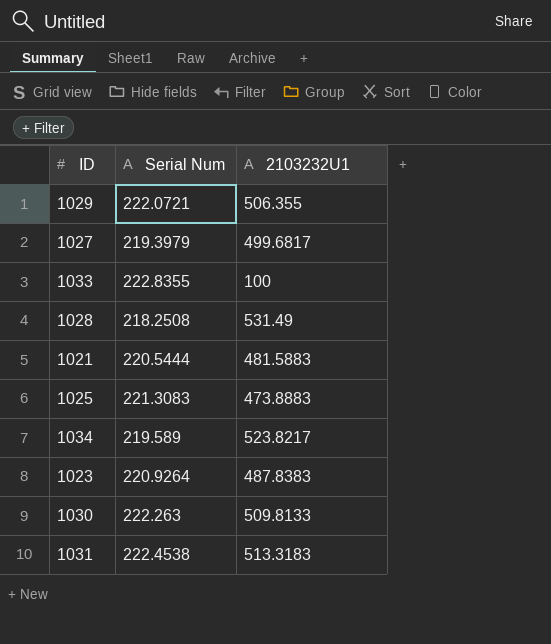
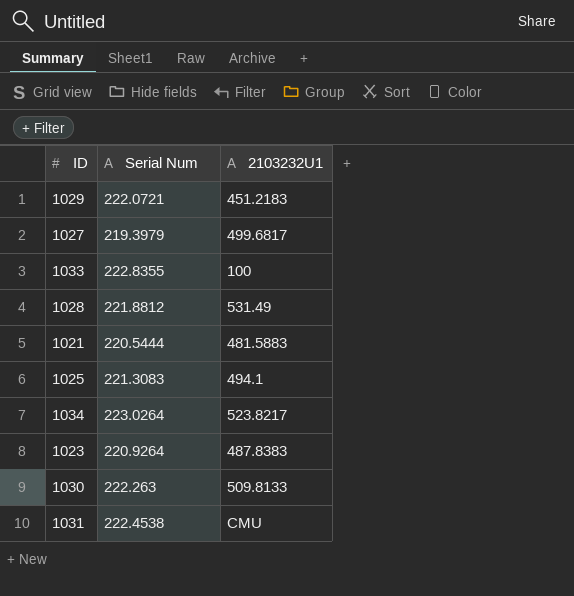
1029 | 2103232U1: 506.355 -> 451.2183
1028 | Serial Num: 218.2508 -> 221.8812
1025 | 2103232U1: 473.8883 -> 494.1
1034 | Serial Num: 219.589 -> 223.0264
1031 | 2103232U1: 513.3183 -> CMU

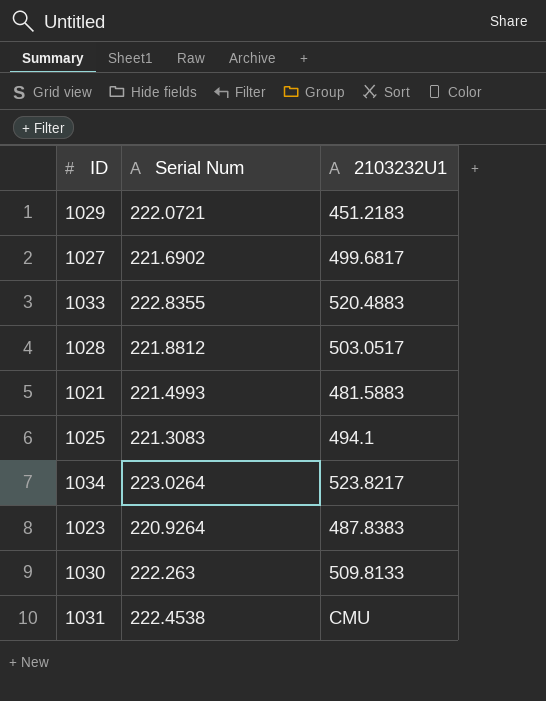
1027 | Serial Num: 219.3979 -> 221.6902
1033 | 2103232U1: 100 -> 520.4883
1028 | 2103232U1: 531.49 -> 503.0517
1021 | Serial Num: 220.5444 -> 221.4993

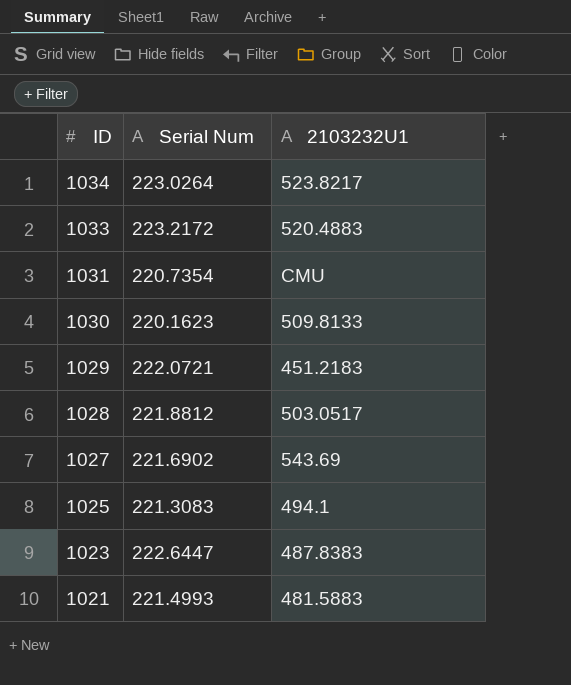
row order: none -> ID descending
1033 | Serial Num: 222.8355 -> 223.2172
1031 | Serial Num: 222.4538 -> 220.7354
1030 | Serial Num: 222.263 -> 220.1623
1027 | 2103232U1: 499.6817 -> 543.69
1023 | Serial Num: 220.9264 -> 222.6447

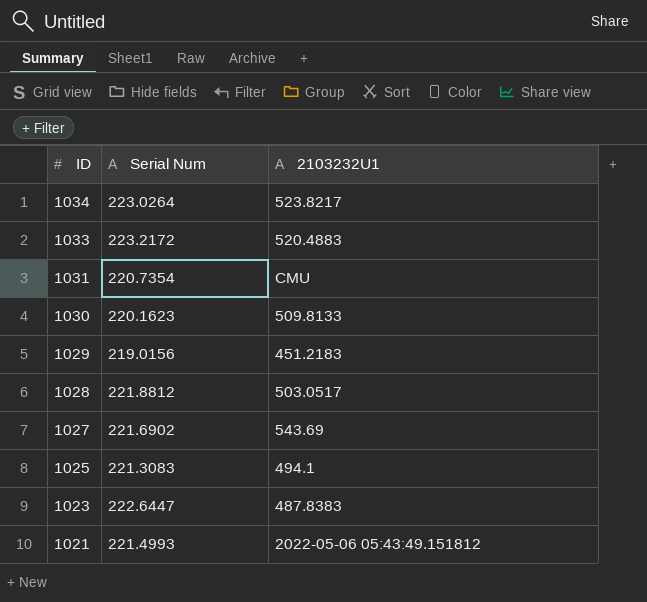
1029 | Serial Num: 222.0721 -> 219.0156
1021 | 2103232U1: 481.5883 -> 2022-05-06 05:43:49.151812

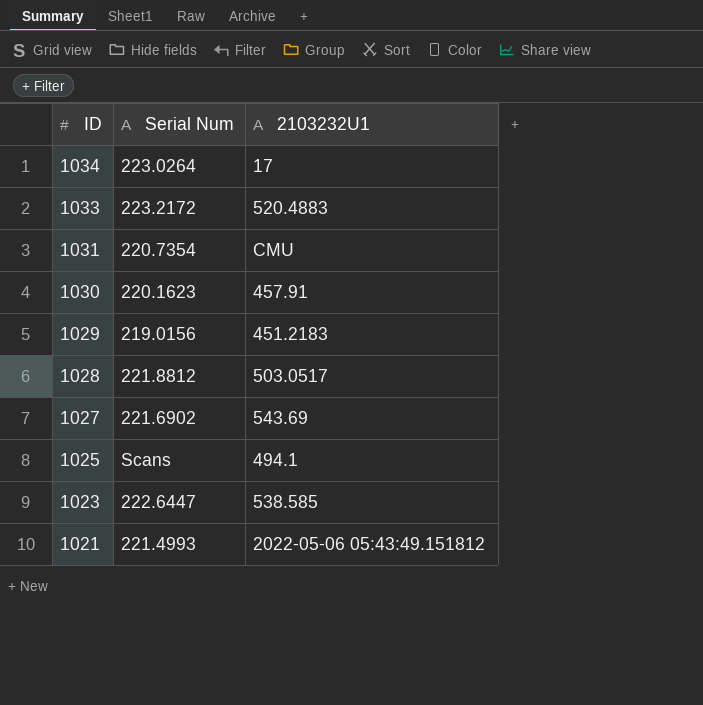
1034 | 2103232U1: 523.8217 -> 17
1030 | 2103232U1: 509.8133 -> 457.91
1025 | Serial Num: 221.3083 -> Scans
1023 | 2103232U1: 487.8383 -> 538.585

